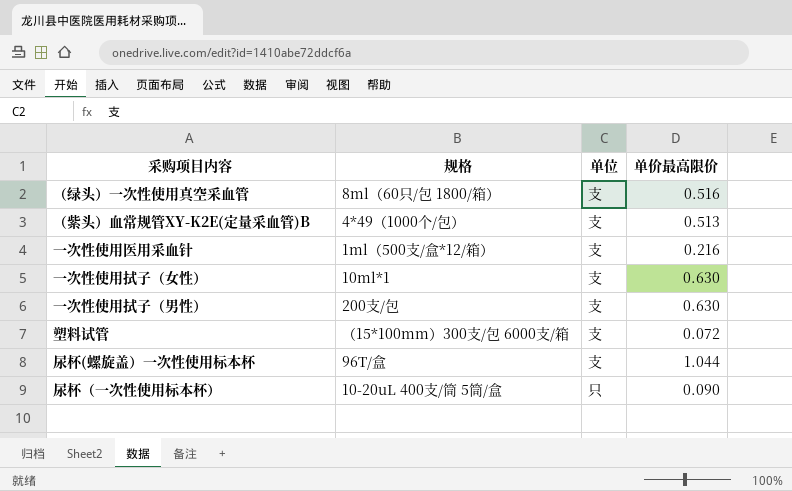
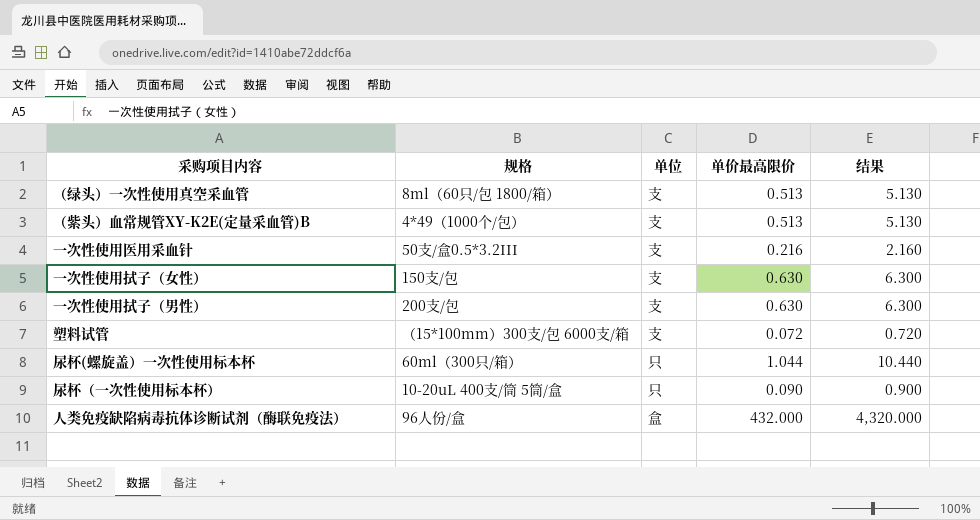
column 结果 | formula: none -> [单价最高限价] * 10
（绿头）一次性使用真空采血管 | 单价最高限价: 0.516 -> 0.513
一次性使用医用采血针 | 规格: 1ml（500支/盒*12/箱） -> 50支/盒0.5*3.2III
一次性使用拭子（女性） | 规格: 10ml*1 -> 150支/包
尿杯(螺旋盖）一次性使用标本杯 | 规格: 96T/盒 -> 60ml（300只/箱）
尿杯(螺旋盖）一次性使用标本杯 | 单位: 支 -> 只
row 人类免疫缺陷病毒抗体诊断试剂（酶联免疫法）: none -> 96人份/盒 | 盒 | 432.000 | 4,320.000

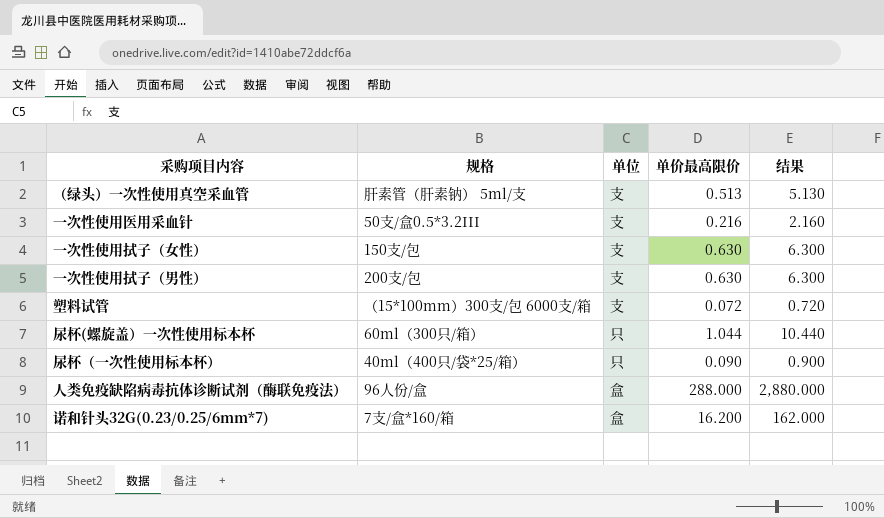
row （紫头）血常规管XY-K2E(定量采血管)B: 4*49（1000个/包） | 支 | 0.513 | 5.130 -> none
（绿头）一次性使用真空采血管 | 规格: 8ml（60只/包 1800/箱） -> 肝素管（肝素钠） 5ml/支
尿杯（一次性使用标本杯） | 规格: 10-20uL 400支/筒 5筒/盒 -> 40ml（400只/袋*25/箱）
人类免疫缺陷病毒抗体诊断试剂（酶联免疫法） | 单价最高限价: 432.000 -> 288.000
人类免疫缺陷病毒抗体诊断试剂（酶联免疫法） | 结果: 4,320.000 -> 2,880.000
row 诺和针头32G(0.23/0.25/6mm*7): none -> 7支/盒*160/箱 | 盒 | 16.200 | 162.000

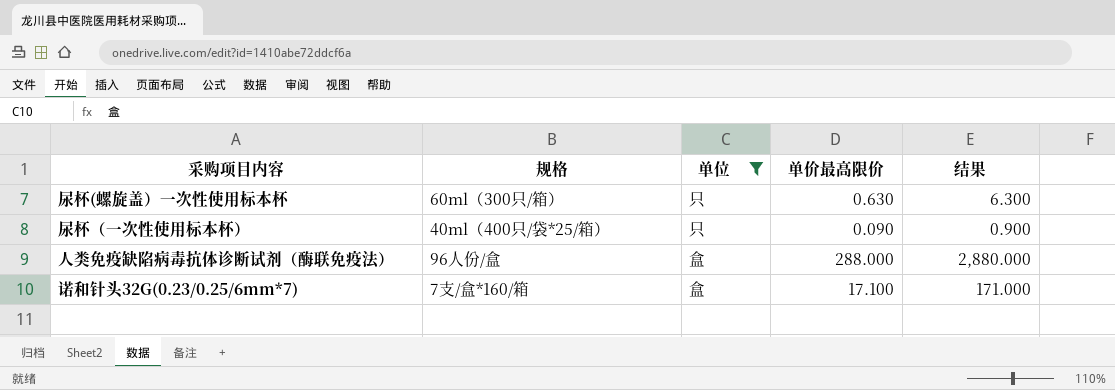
filter: none -> 单位 != 支
尿杯(螺旋盖）一次性使用标本杯 | 单价最高限价: 1.044 -> 0.630
尿杯(螺旋盖）一次性使用标本杯 | 结果: 10.440 -> 6.300
诺和针头32G(0.23/0.25/6mm*7) | 单价最高限价: 16.200 -> 17.100
诺和针头32G(0.23/0.25/6mm*7) | 结果: 162.000 -> 171.000

